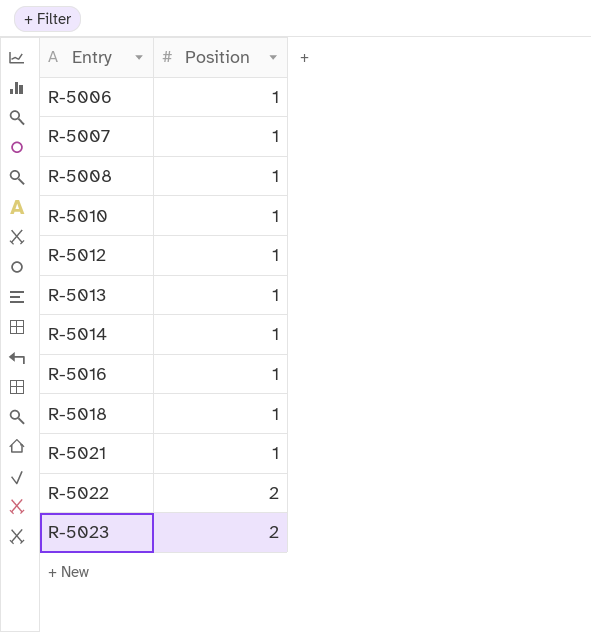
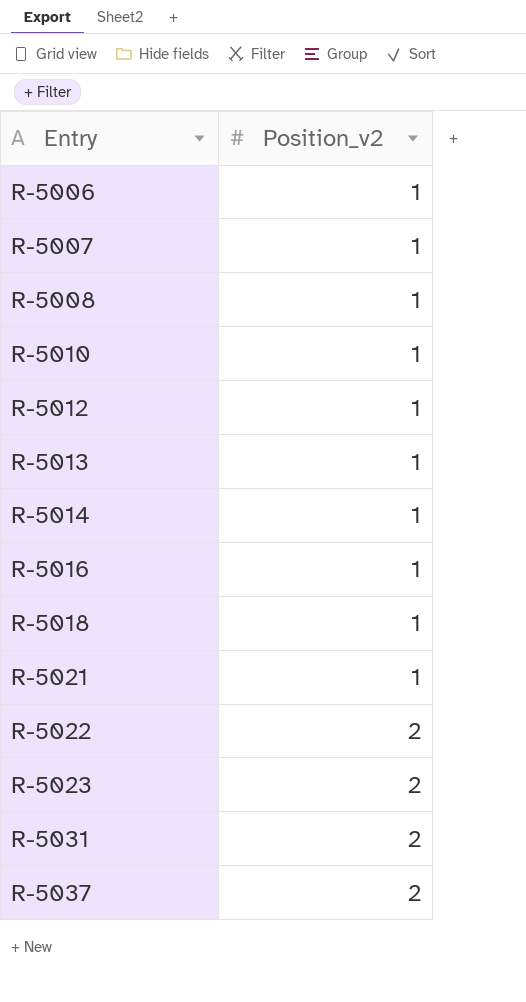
column name: Position -> Position_v2
row R-5031: none -> 2
row R-5037: none -> 2

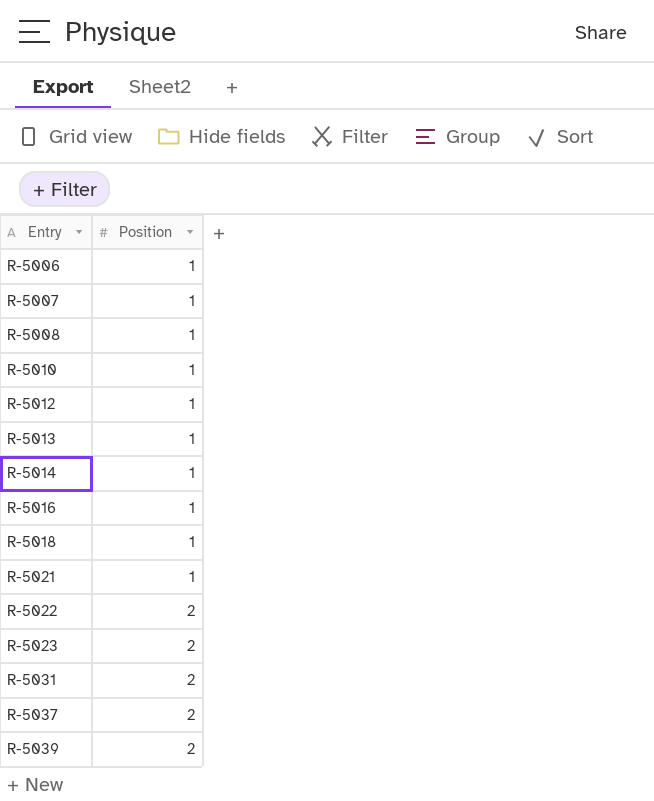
column name: Position_v2 -> Position
row R-5039: none -> 2

